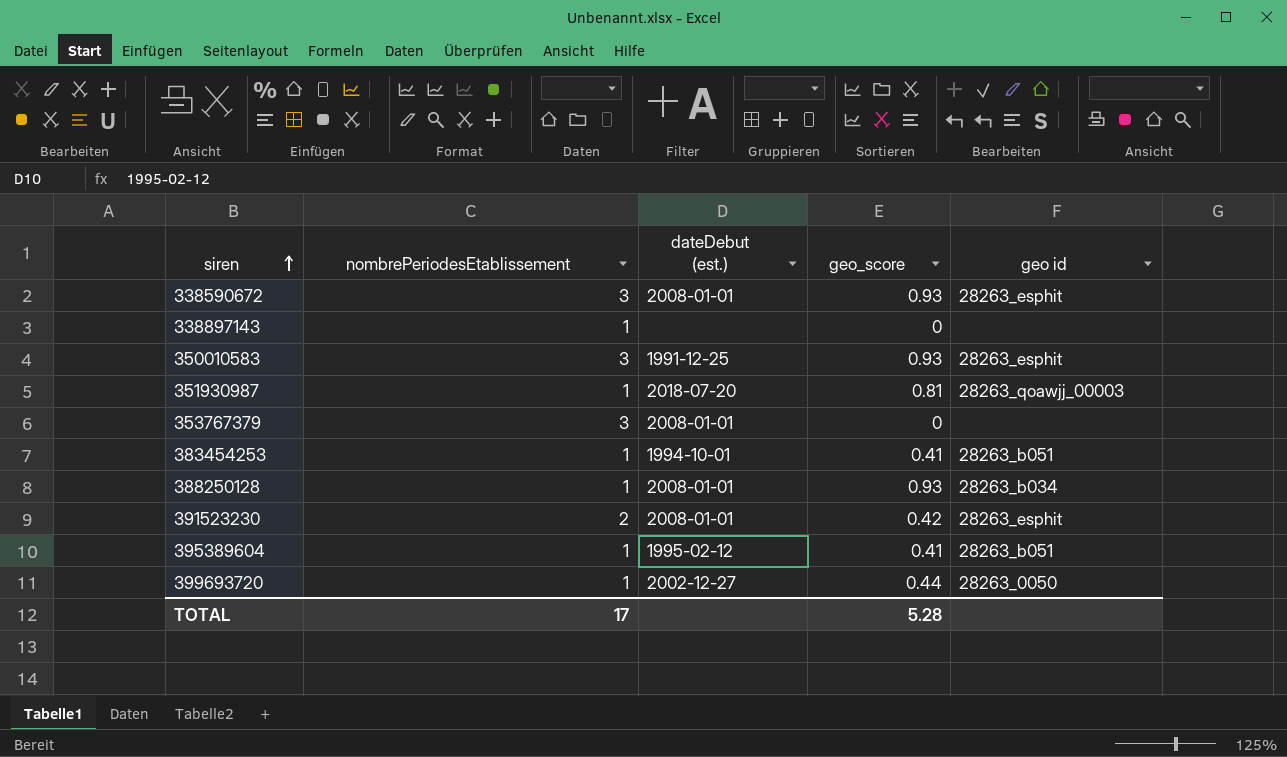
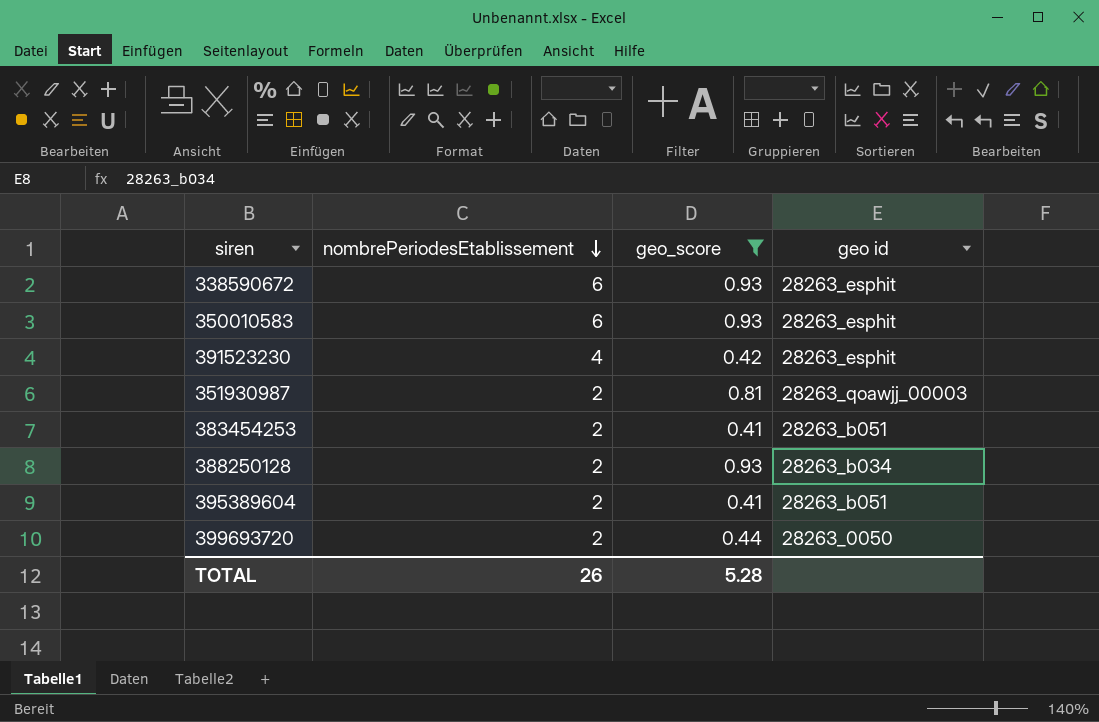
filter: none -> geo_score != 0
row order: siren ascending -> nombrePeriodesEtablissement descending
column dateDebut (est.) | position: 3 -> none
338590672 | nombrePeriodesEtablissement: 3 -> 6
350010583 | nombrePeriodesEtablissement: 3 -> 6
391523230 | nombrePeriodesEtablissement: 2 -> 4
351930987 | nombrePeriodesEtablissement: 1 -> 2
383454253 | nombrePeriodesEtablissement: 1 -> 2
388250128 | nombrePeriodesEtablissement: 1 -> 2
395389604 | nombrePeriodesEtablissement: 1 -> 2
399693720 | nombrePeriodesEtablissement: 1 -> 2
TOTAL | nombrePeriodesEtablissement: 17 -> 26

